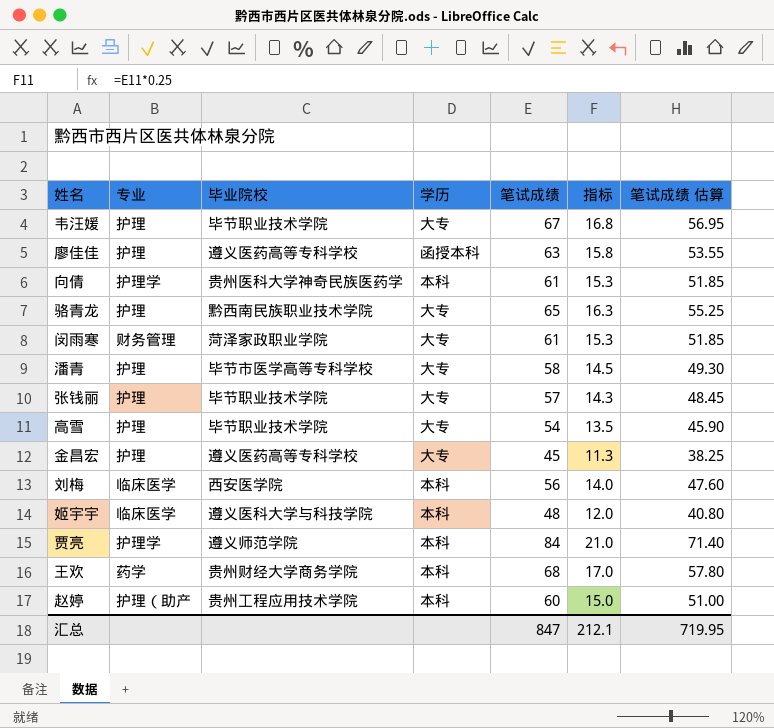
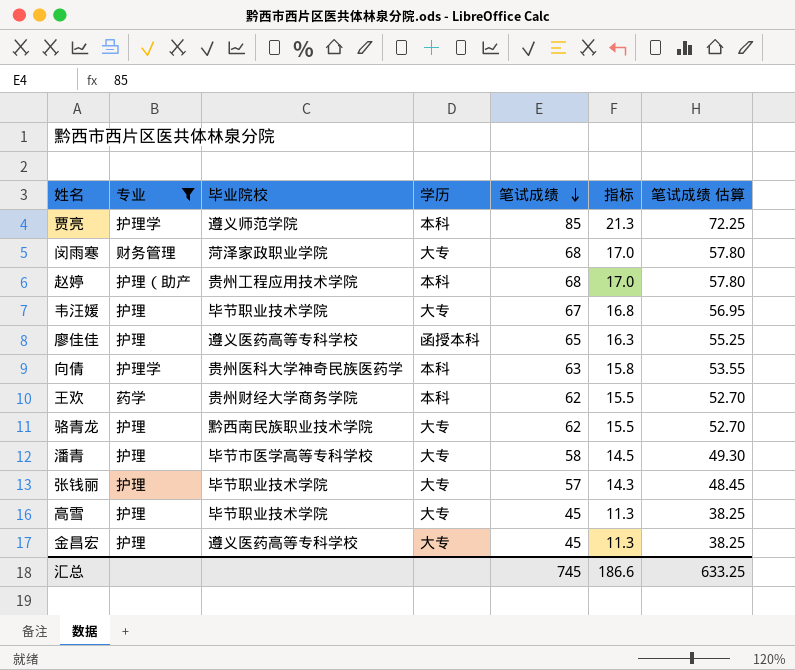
filter: none -> 专业 != 临床医学
row order: none -> 笔试成绩 descending
贾亮 | 笔试成绩: 84 -> 85
贾亮 | 指标: 21.0 -> 21.3
贾亮 | 笔试成绩 估算: 71.40 -> 72.25
闵雨寒 | 笔试成绩: 61 -> 68
闵雨寒 | 指标: 15.3 -> 17.0
闵雨寒 | 笔试成绩 估算: 51.85 -> 57.80
赵婷 | 笔试成绩: 60 -> 68
赵婷 | 指标: 15.0 -> 17.0
赵婷 | 笔试成绩 估算: 51.00 -> 57.80
廖佳佳 | 笔试成绩: 63 -> 65
廖佳佳 | 指标: 15.8 -> 16.3
廖佳佳 | 笔试成绩 估算: 53.55 -> 55.25
向倩 | 笔试成绩: 61 -> 63
向倩 | 指标: 15.3 -> 15.8
向倩 | 笔试成绩 估算: 51.85 -> 53.55
王欢 | 笔试成绩: 68 -> 62
王欢 | 指标: 17.0 -> 15.5
王欢 | 笔试成绩 估算: 57.80 -> 52.70
骆青龙 | 笔试成绩: 65 -> 62
骆青龙 | 指标: 16.3 -> 15.5
骆青龙 | 笔试成绩 估算: 55.25 -> 52.70
高雪 | 笔试成绩: 54 -> 45
高雪 | 指标: 13.5 -> 11.3
高雪 | 笔试成绩 估算: 45.90 -> 38.25
汇总 | 笔试成绩: 847 -> 745
汇总 | 指标: 212.1 -> 186.6
汇总 | 笔试成绩 估算: 719.95 -> 633.25

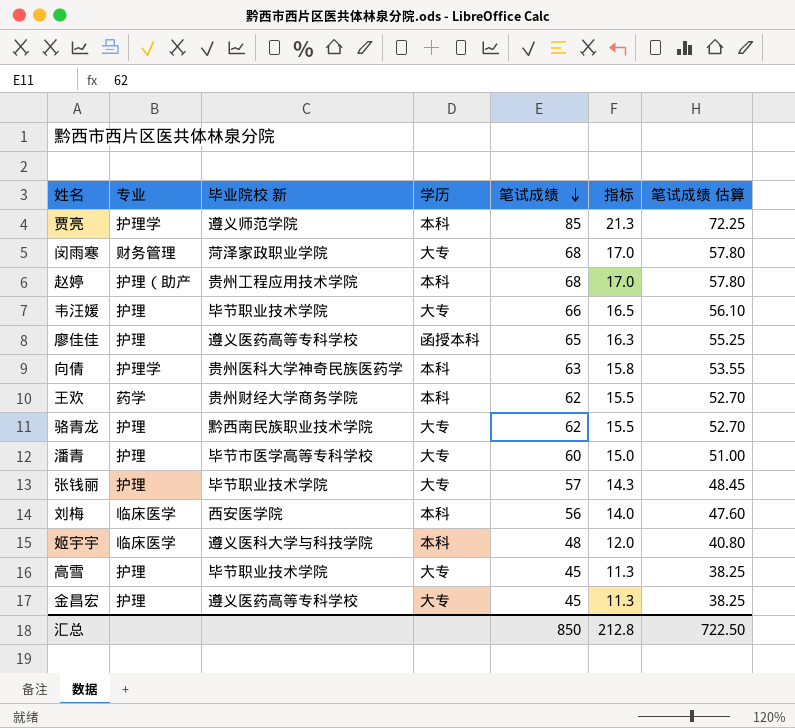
filter: 专业 != 临床医学 -> none
column name: 毕业院校 -> 毕业院校 新
韦汪媛 | 笔试成绩: 67 -> 66
韦汪媛 | 指标: 16.8 -> 16.5
韦汪媛 | 笔试成绩 估算: 56.95 -> 56.10
潘青 | 笔试成绩: 58 -> 60
潘青 | 指标: 14.5 -> 15.0
潘青 | 笔试成绩 估算: 49.30 -> 51.00
汇总 | 笔试成绩: 745 -> 850
汇总 | 指标: 186.6 -> 212.8
汇总 | 笔试成绩 估算: 633.25 -> 722.50

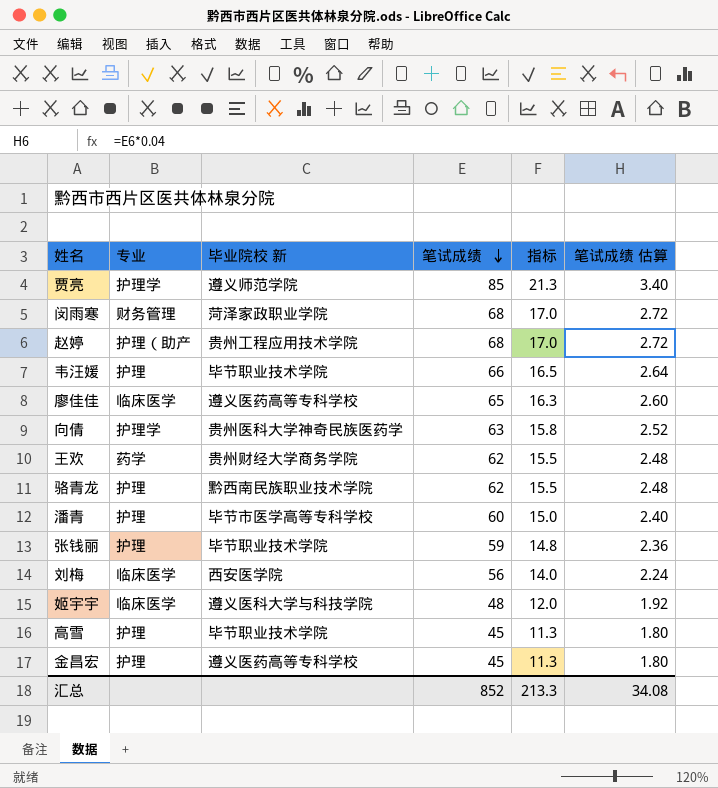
column 学历 | position: 4 -> none
column 笔试成绩 估算 | formula: [笔试成绩] * 0.85 -> [笔试成绩] * 0.04
廖佳佳 | 专业: 护理 -> 临床医学
张钱丽 | 笔试成绩: 57 -> 59
张钱丽 | 指标: 14.3 -> 14.8
汇总 | 笔试成绩: 850 -> 852
汇总 | 指标: 212.8 -> 213.3
汇总 | 笔试成绩 估算: 722.50 -> 34.08

